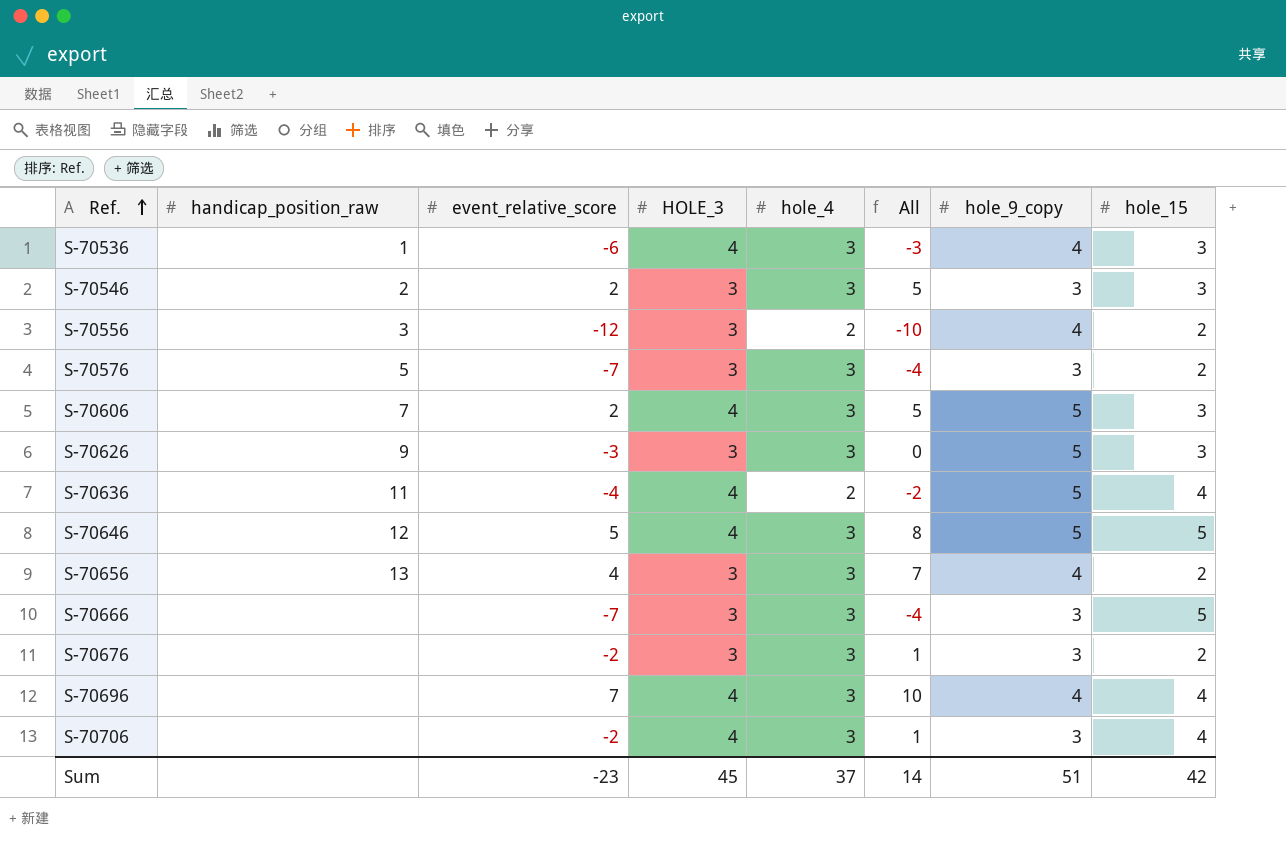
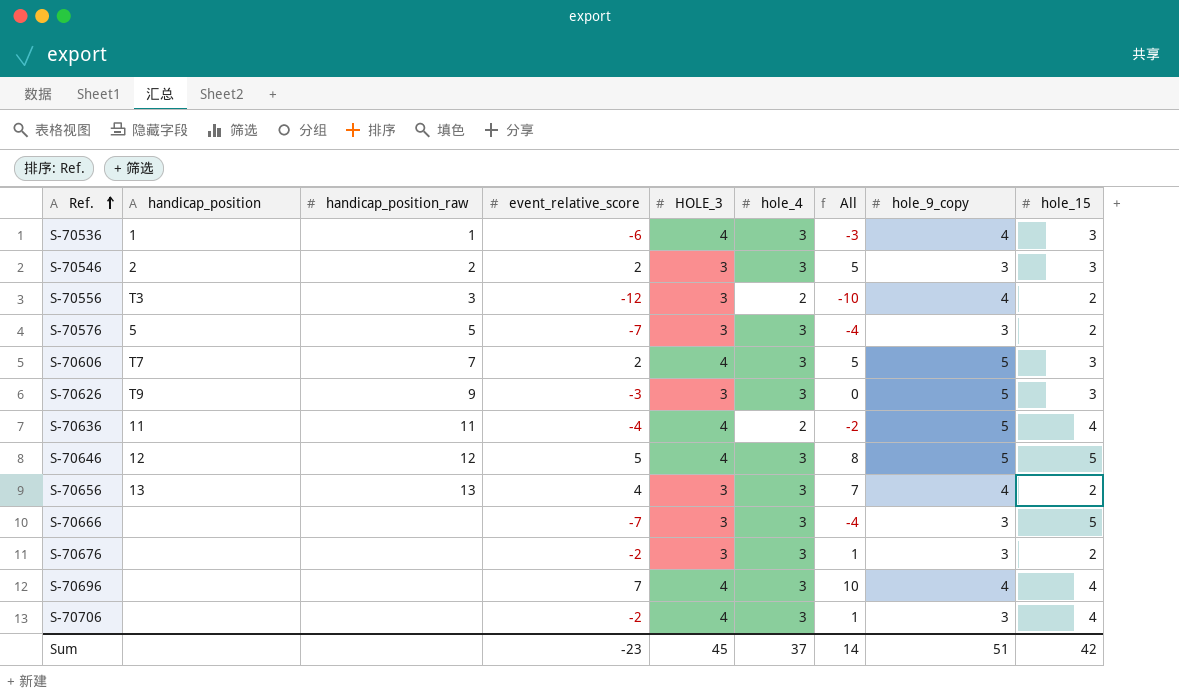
column handicap_position | position: none -> 2

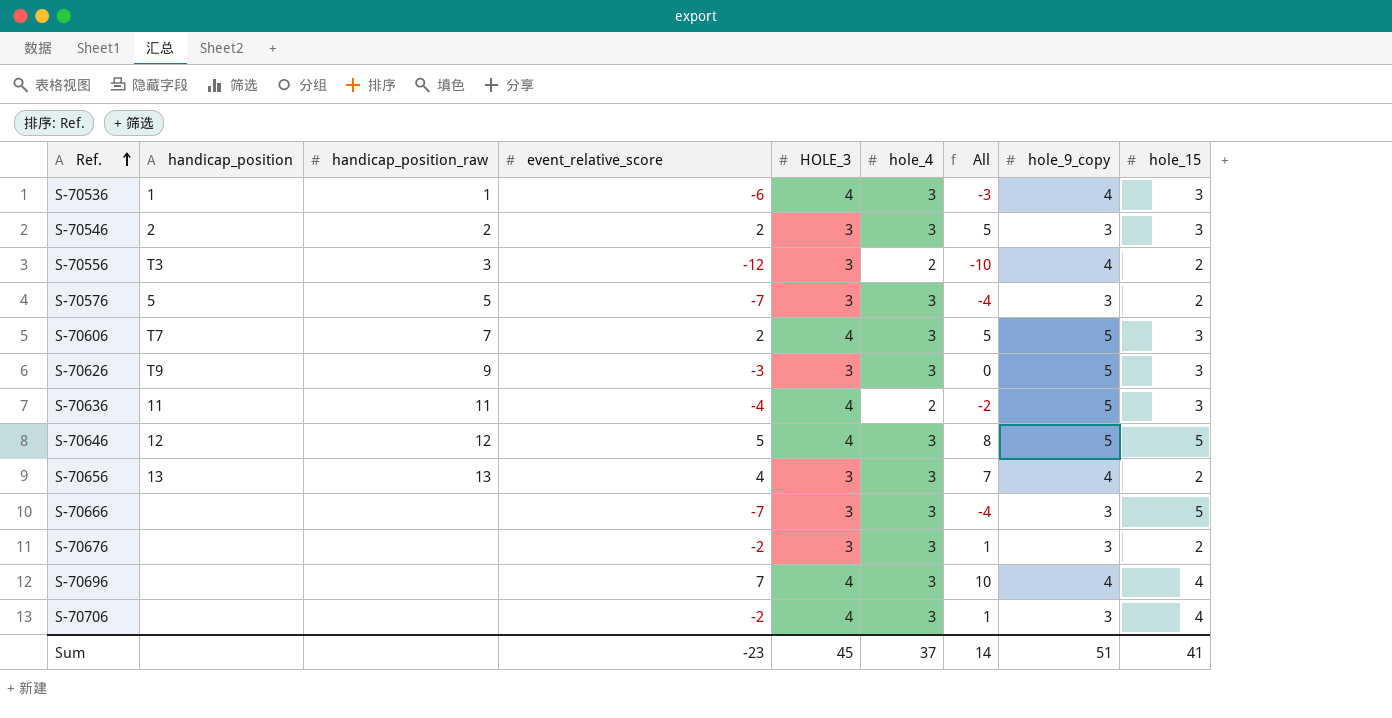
S-70636 | hole_15: 4 -> 3
Sum | hole_15: 42 -> 41

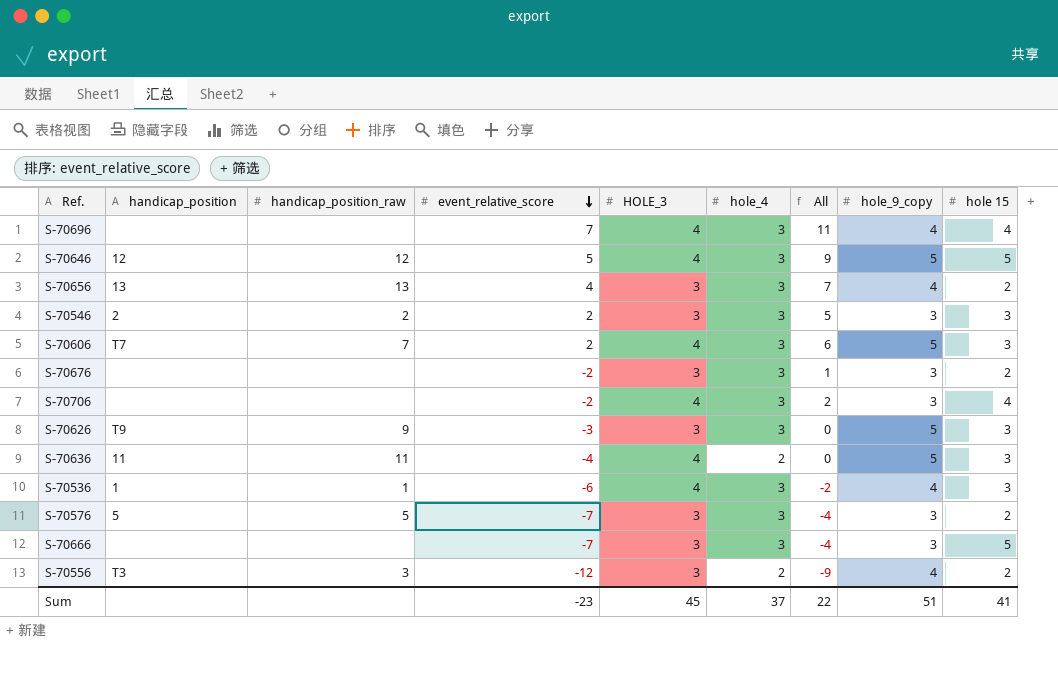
row order: Ref. ascending -> event_relative_score descending
column All | formula: [event_relative_score] + [hole_4] -> [event_relative_score] + [HOLE_3]
column name: hole_15 -> hole 15
Sum | All: 14 -> 22

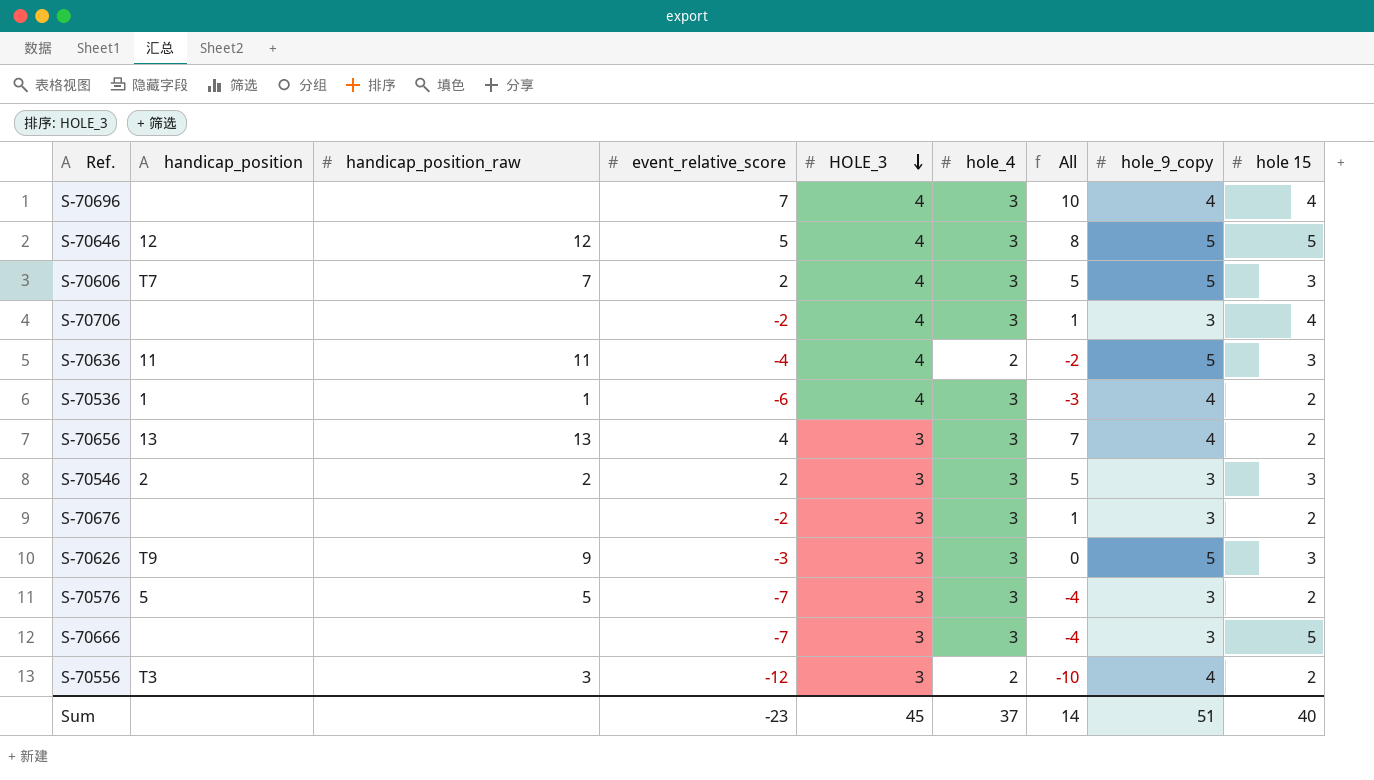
row order: event_relative_score descending -> HOLE_3 descending
column All | formula: [event_relative_score] + [HOLE_3] -> [event_relative_score] + [hole_4]
S-70536 | hole 15: 3 -> 2
Sum | All: 22 -> 14
Sum | hole 15: 41 -> 40

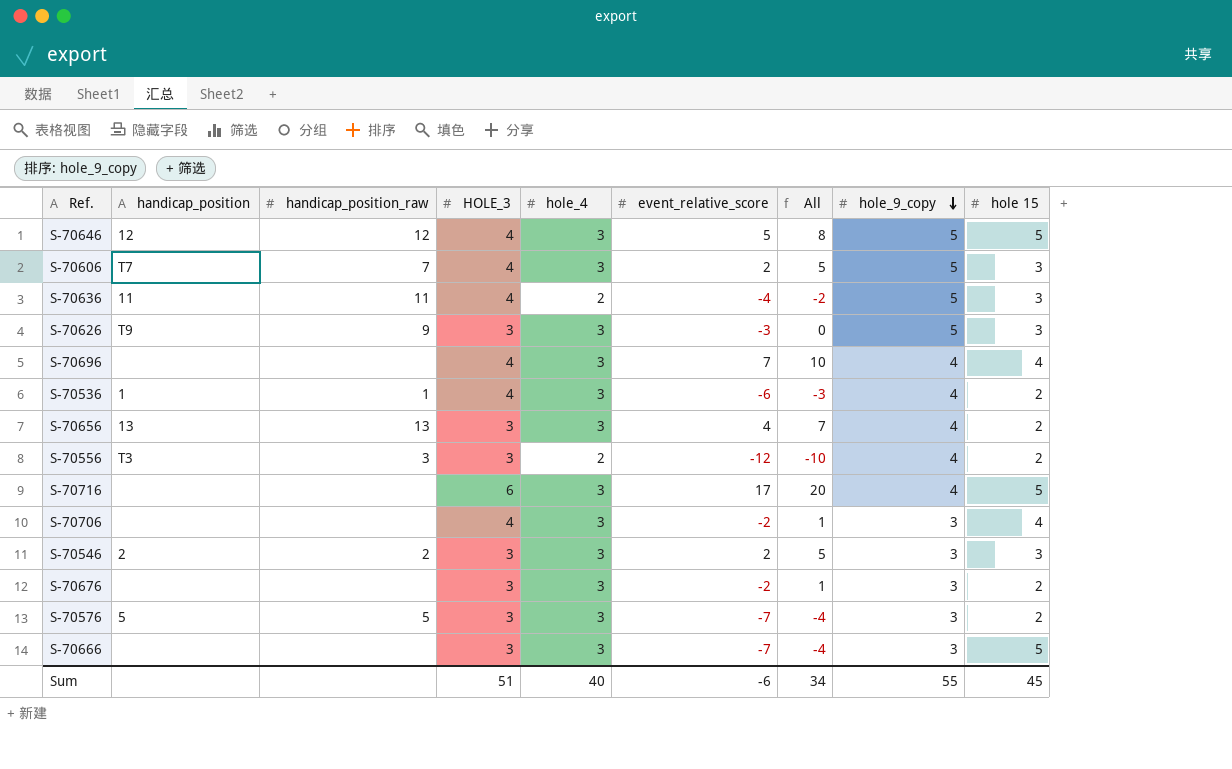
row order: HOLE_3 descending -> hole_9_copy descending
column event_relative_score | position: 4 -> 6
row S-70716: none -> none | none | 6 | 3 | 17 | 20 | 4 | 5
Sum | HOLE_3: 45 -> 51
Sum | hole_4: 37 -> 40
Sum | event_relative_score: -23 -> -6
Sum | All: 14 -> 34
Sum | hole_9_copy: 51 -> 55
Sum | hole 15: 40 -> 45

